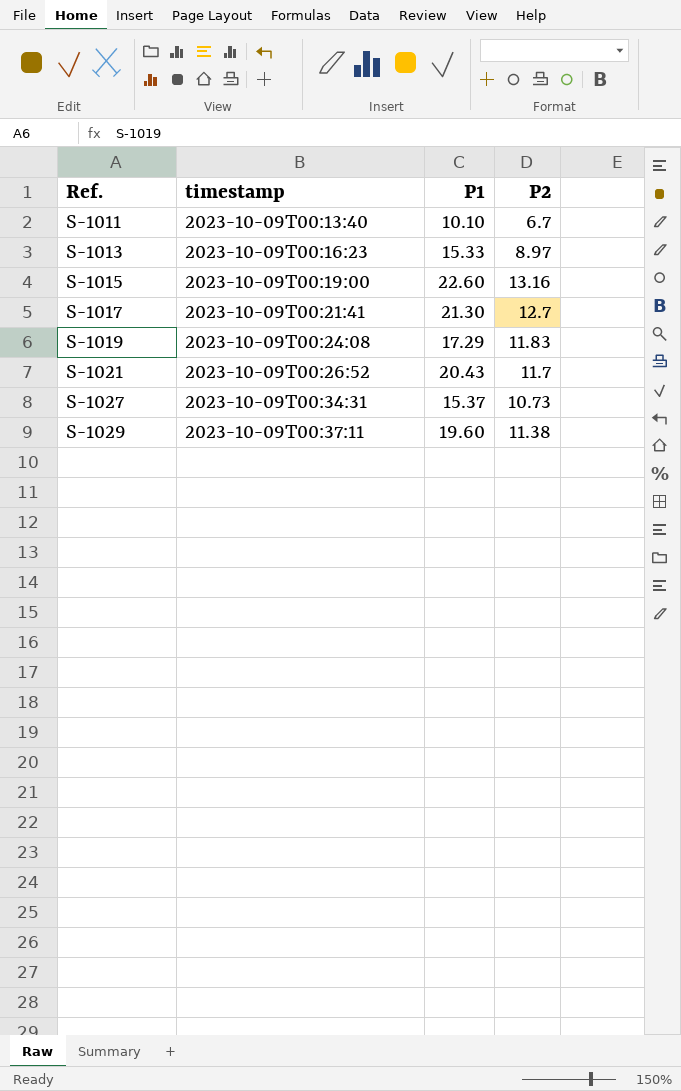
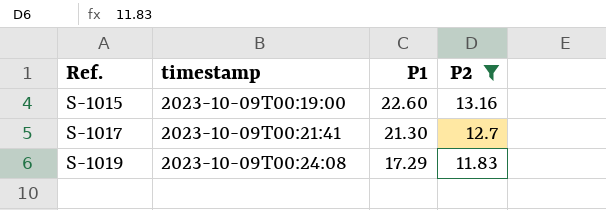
filter: none -> P2 >= 11.83

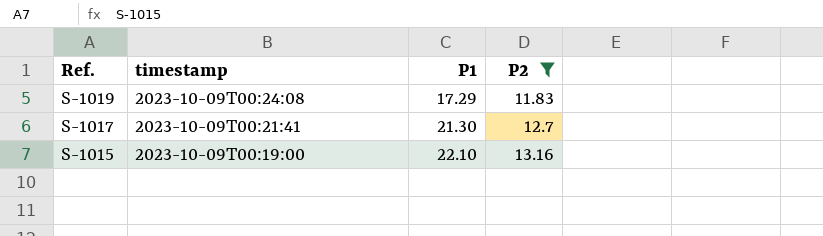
row order: Ref. ascending -> Ref. descending
S-1015 | P1: 22.60 -> 22.10

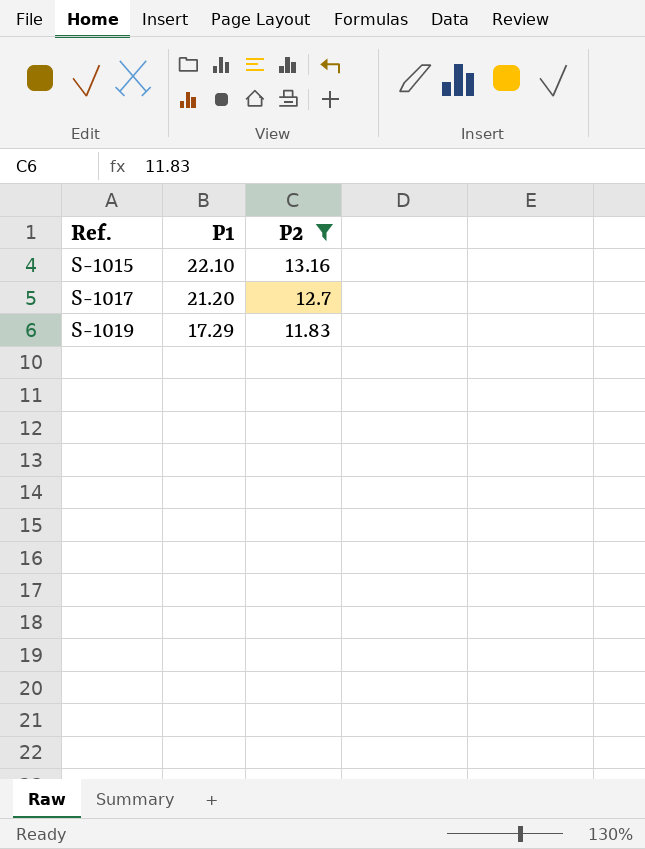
row order: Ref. descending -> Ref. ascending
column timestamp | position: 2 -> none
S-1017 | P1: 21.30 -> 21.20

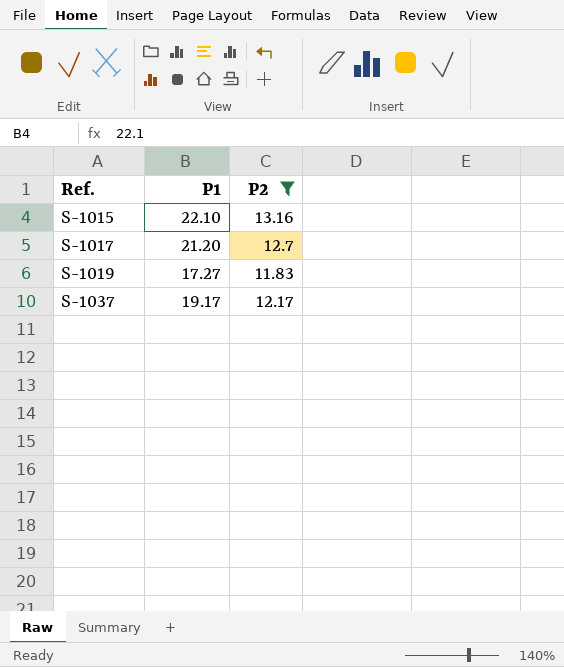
S-1019 | P1: 17.29 -> 17.27
row S-1037: none -> 19.17 | 12.17

